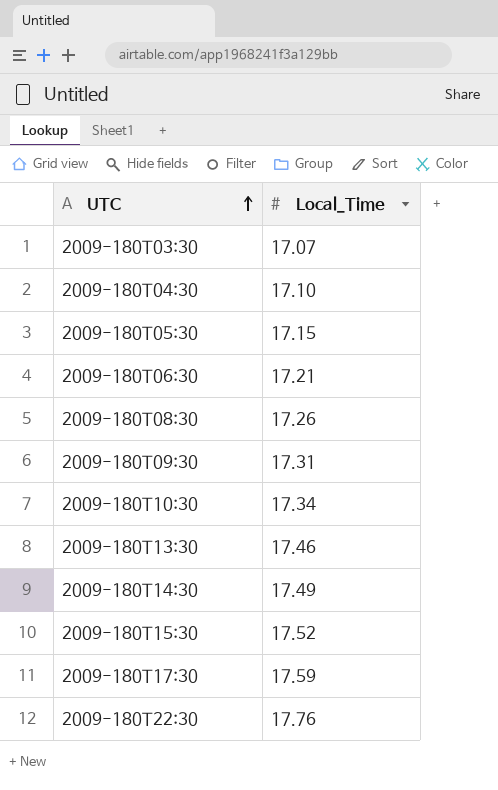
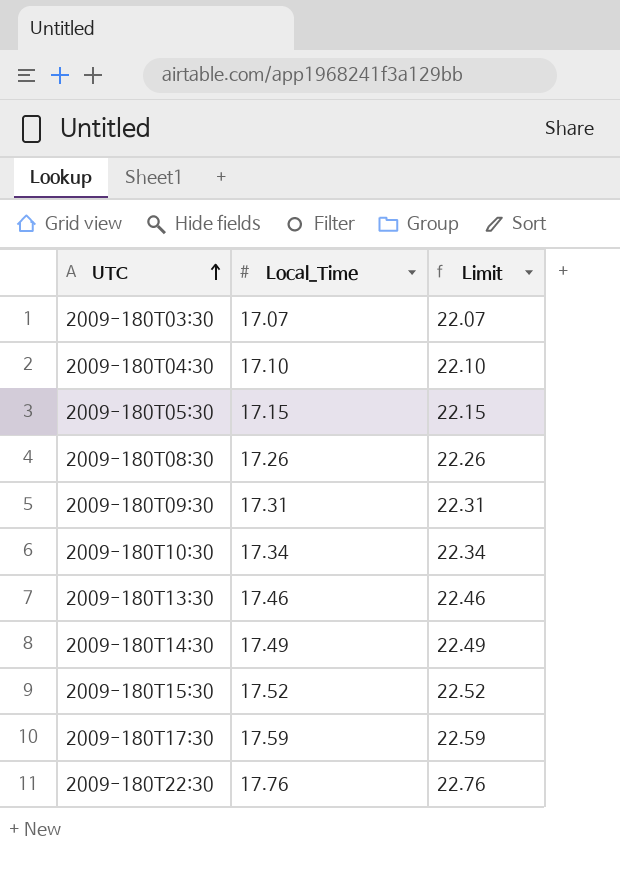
column Limit | formula: none -> [Local_Time] + 5
row 2009-180T06:30: 17.21 -> none

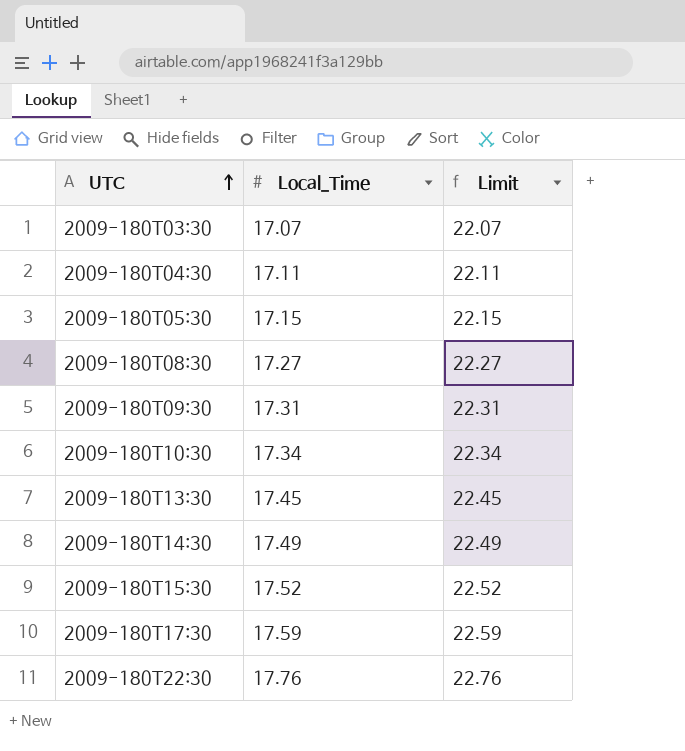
2009-180T04:30 | Local_Time: 17.10 -> 17.11
2009-180T04:30 | Limit: 22.10 -> 22.11
2009-180T08:30 | Local_Time: 17.26 -> 17.27
2009-180T08:30 | Limit: 22.26 -> 22.27
2009-180T13:30 | Local_Time: 17.46 -> 17.45
2009-180T13:30 | Limit: 22.46 -> 22.45

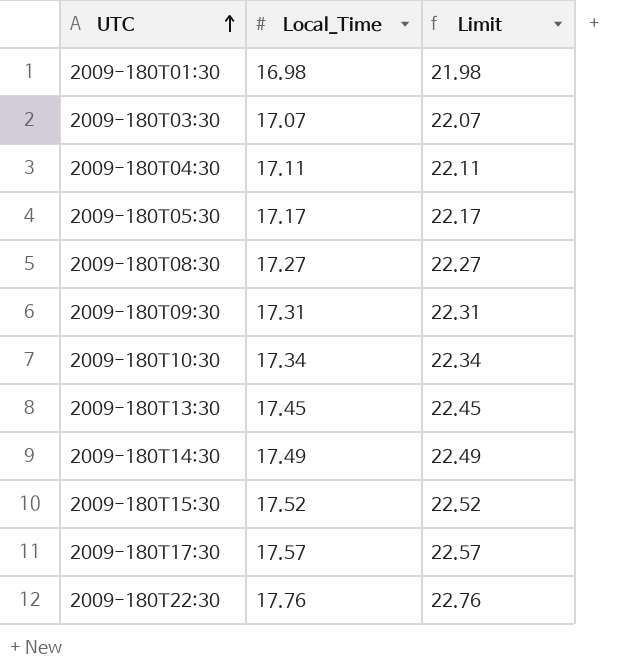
row 2009-180T01:30: none -> 16.98 | 21.98
2009-180T05:30 | Local_Time: 17.15 -> 17.17
2009-180T05:30 | Limit: 22.15 -> 22.17
2009-180T17:30 | Local_Time: 17.59 -> 17.57
2009-180T17:30 | Limit: 22.59 -> 22.57

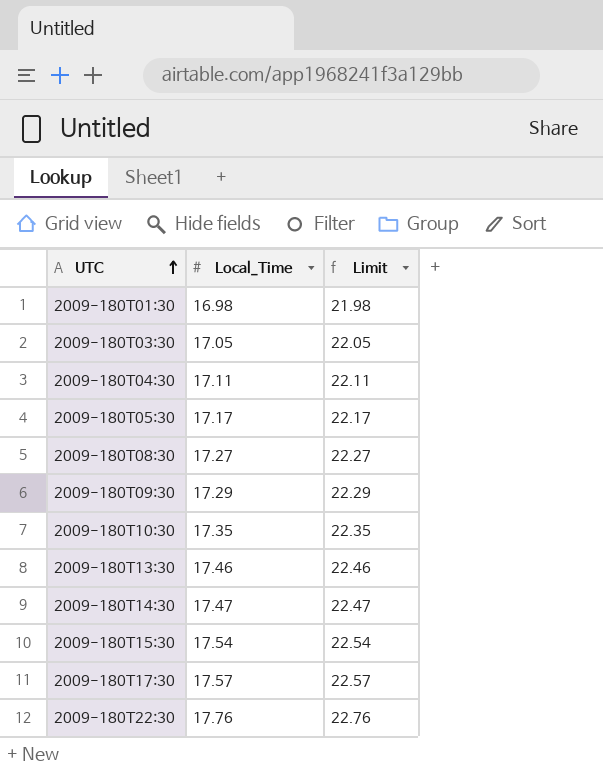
2009-180T03:30 | Local_Time: 17.07 -> 17.05
2009-180T03:30 | Limit: 22.07 -> 22.05
2009-180T09:30 | Local_Time: 17.31 -> 17.29
2009-180T09:30 | Limit: 22.31 -> 22.29
2009-180T10:30 | Local_Time: 17.34 -> 17.35
2009-180T10:30 | Limit: 22.34 -> 22.35
2009-180T13:30 | Local_Time: 17.45 -> 17.46
2009-180T13:30 | Limit: 22.45 -> 22.46
2009-180T14:30 | Local_Time: 17.49 -> 17.47
2009-180T14:30 | Limit: 22.49 -> 22.47
2009-180T15:30 | Local_Time: 17.52 -> 17.54
2009-180T15:30 | Limit: 22.52 -> 22.54

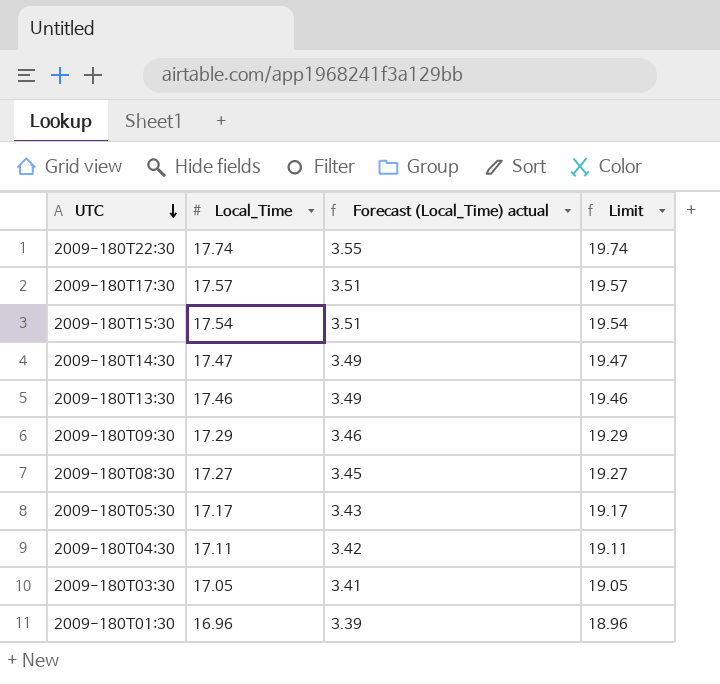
row order: UTC ascending -> UTC descending
column Forecast (Local_Time) actual | formula: none -> [Local_Time] * 0.2
column Limit | formula: [Local_Time] + 5 -> [Local_Time] + 2
row 2009-180T10:30: 17.35 | 22.35 -> none
2009-180T22:30 | Local_Time: 17.76 -> 17.74
2009-180T01:30 | Local_Time: 16.98 -> 16.96

